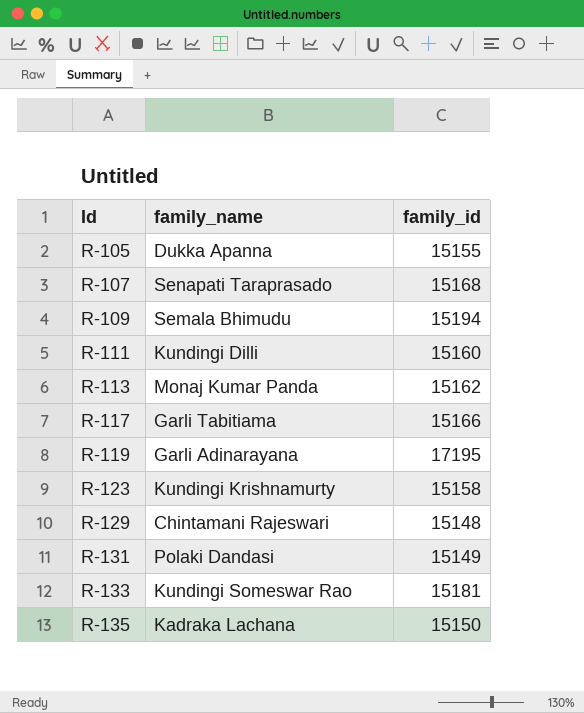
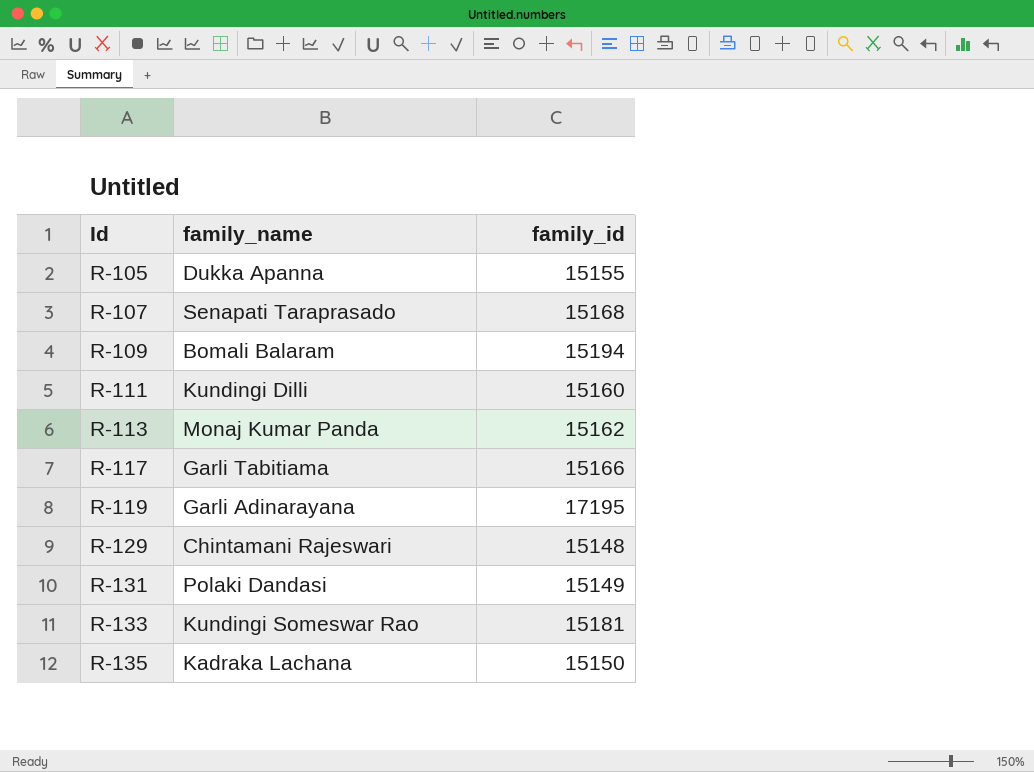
row R-123: Kundingi Krishnamurty | 15158 -> none
R-109 | family_name: Semala Bhimudu -> Bomali Balaram

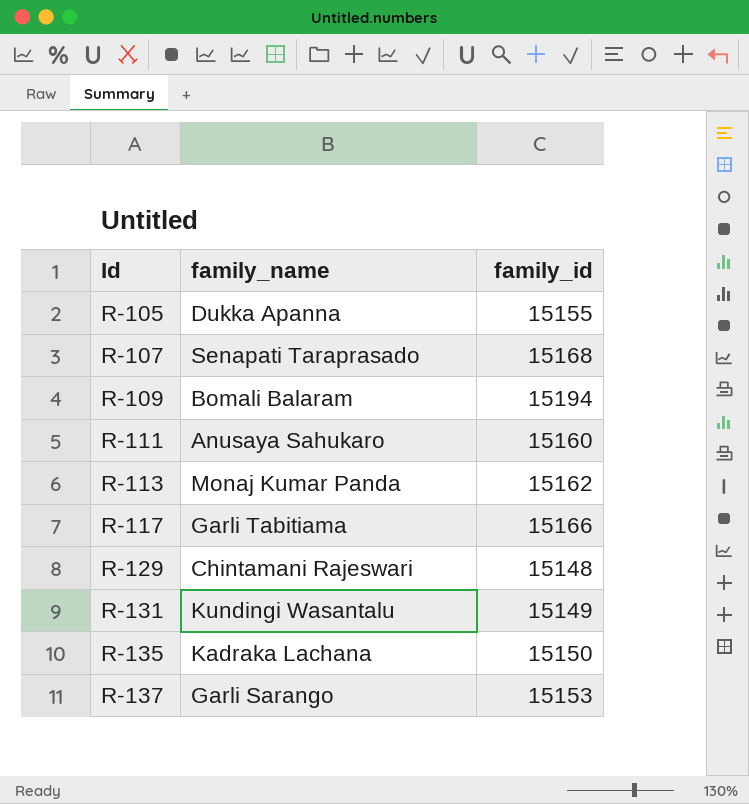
row R-119: Garli Adinarayana | 17195 -> none
row R-133: Kundingi Someswar Rao | 15181 -> none
R-111 | family_name: Kundingi Dilli -> Anusaya Sahukaro
R-131 | family_name: Polaki Dandasi -> Kundingi Wasantalu
row R-137: none -> Garli Sarango | 15153

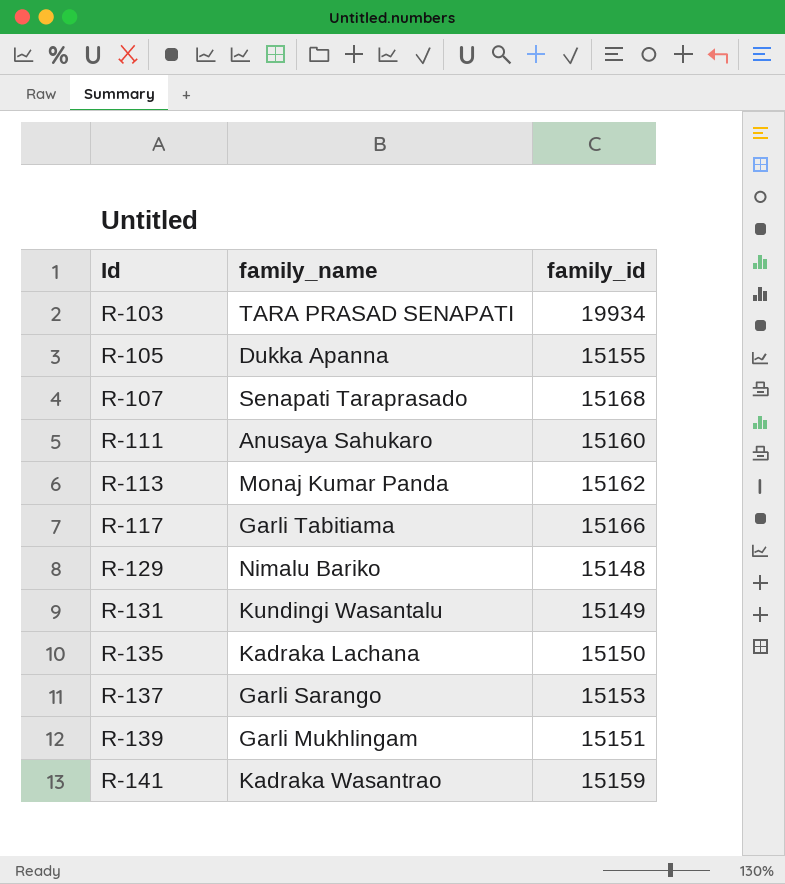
row R-109: Bomali Balaram | 15194 -> none
row R-103: none -> TARA PRASAD SENAPATI | 19934
R-129 | family_name: Chintamani Rajeswari -> Nimalu Bariko
row R-139: none -> Garli Mukhlingam | 15151
row R-141: none -> Kadraka Wasantrao | 15159

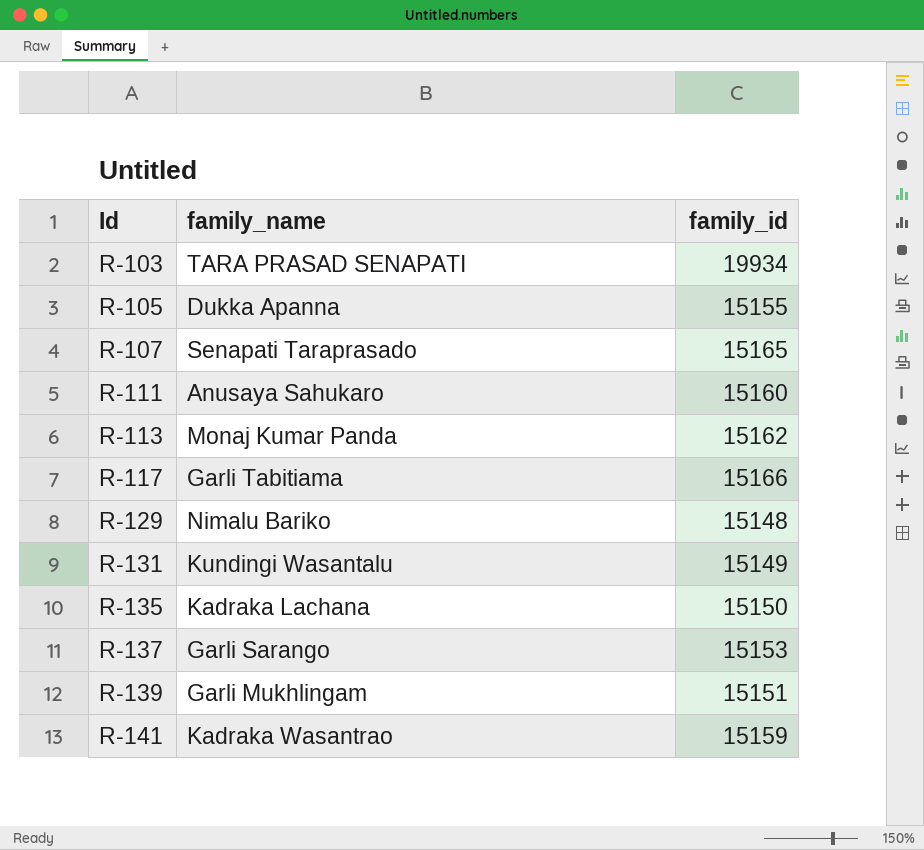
R-107 | family_id: 15168 -> 15165

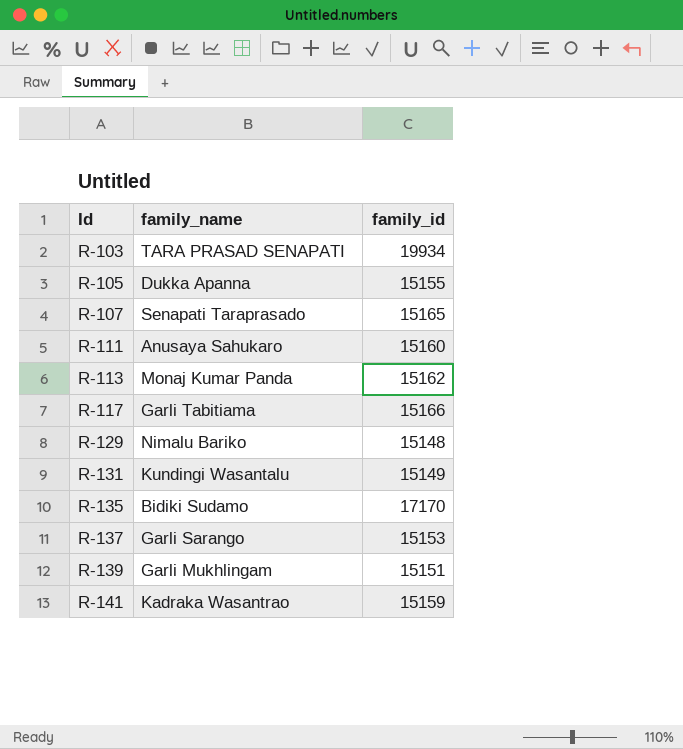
R-135 | family_name: Kadraka Lachana -> Bidiki Sudamo
R-135 | family_id: 15150 -> 17170

